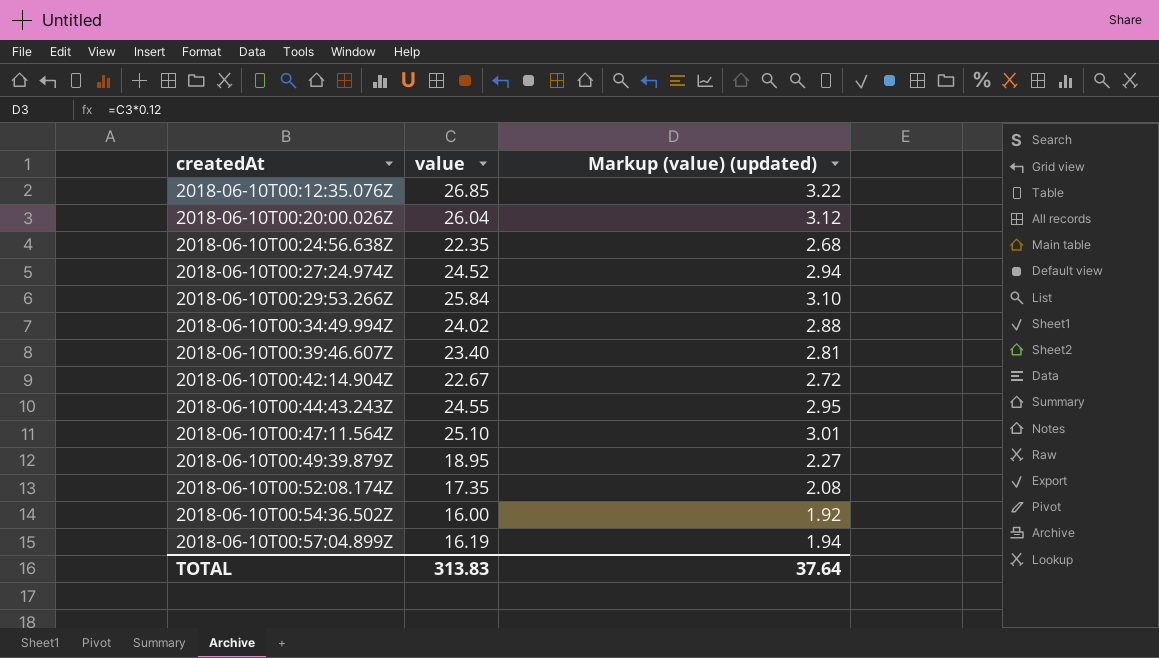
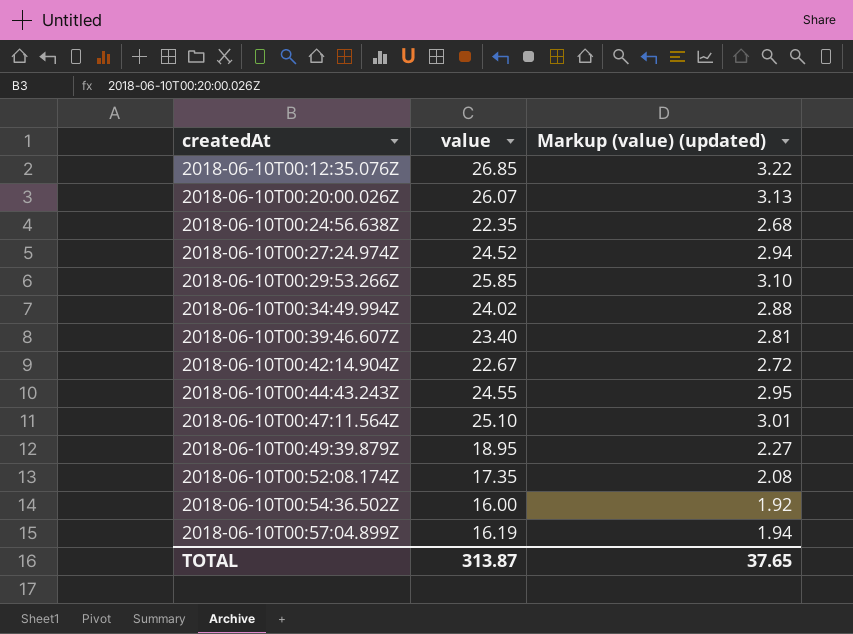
2018-06-10T00:20:00.026Z | value: 26.04 -> 26.07
2018-06-10T00:20:00.026Z | Markup (value) (updated): 3.12 -> 3.13
2018-06-10T00:29:53.266Z | value: 25.84 -> 25.85
TOTAL | value: 313.83 -> 313.87
TOTAL | Markup (value) (updated): 37.64 -> 37.65

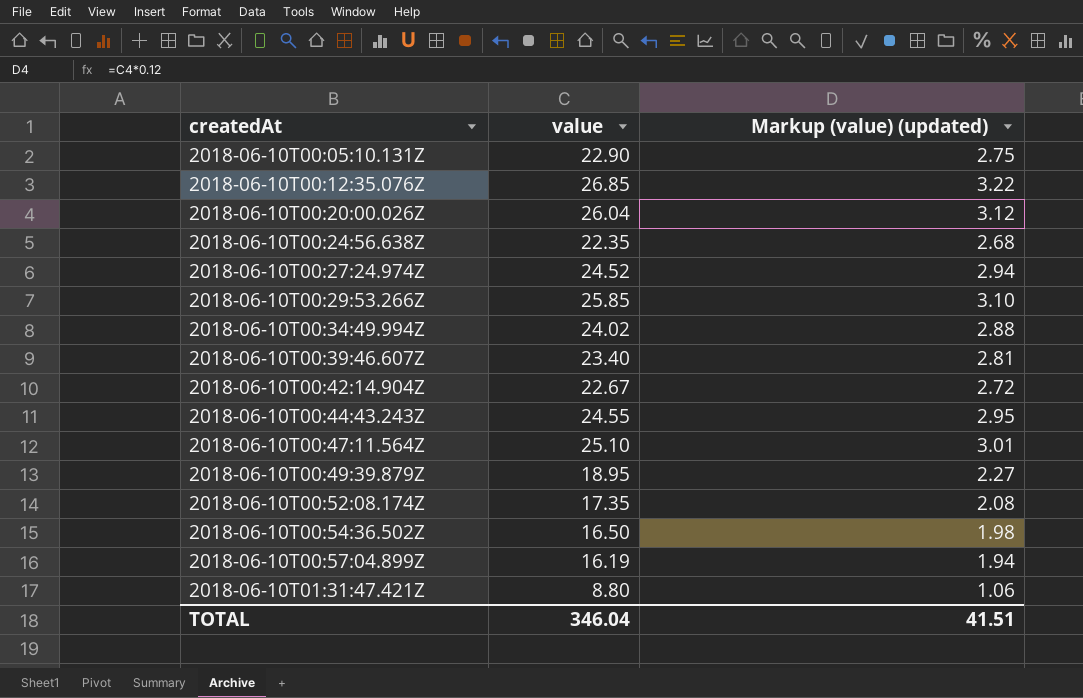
row 2018-06-10T00:05:10.131Z: none -> 22.90 | 2.75
2018-06-10T00:20:00.026Z | value: 26.07 -> 26.04
2018-06-10T00:20:00.026Z | Markup (value) (updated): 3.13 -> 3.12
2018-06-10T00:54:36.502Z | value: 16.00 -> 16.50
2018-06-10T00:54:36.502Z | Markup (value) (updated): 1.92 -> 1.98
row 2018-06-10T01:31:47.421Z: none -> 8.80 | 1.06
TOTAL | value: 313.87 -> 346.04
TOTAL | Markup (value) (updated): 37.65 -> 41.51

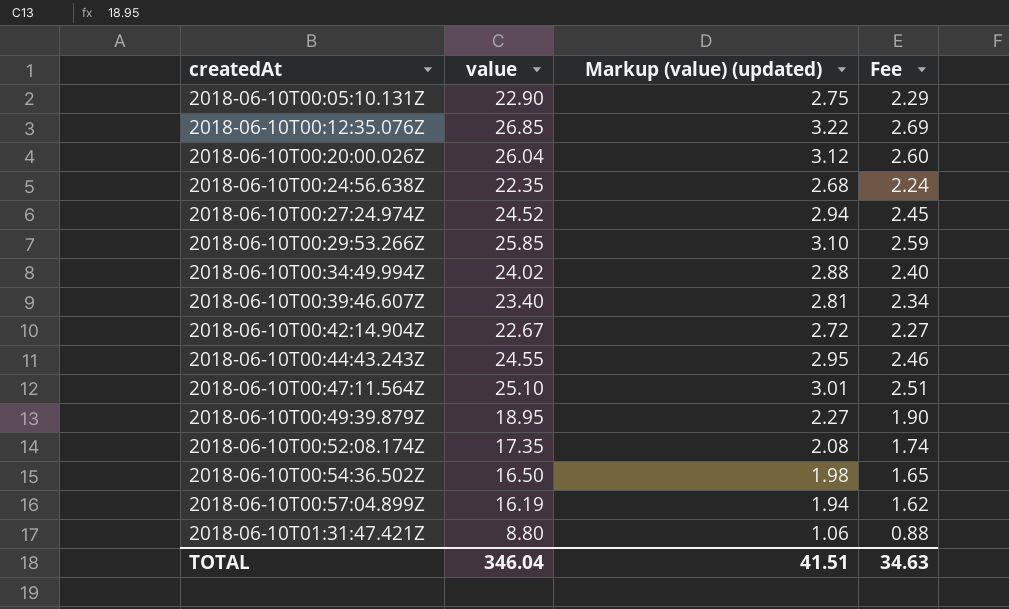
column Fee | formula: none -> [value] * 0.1

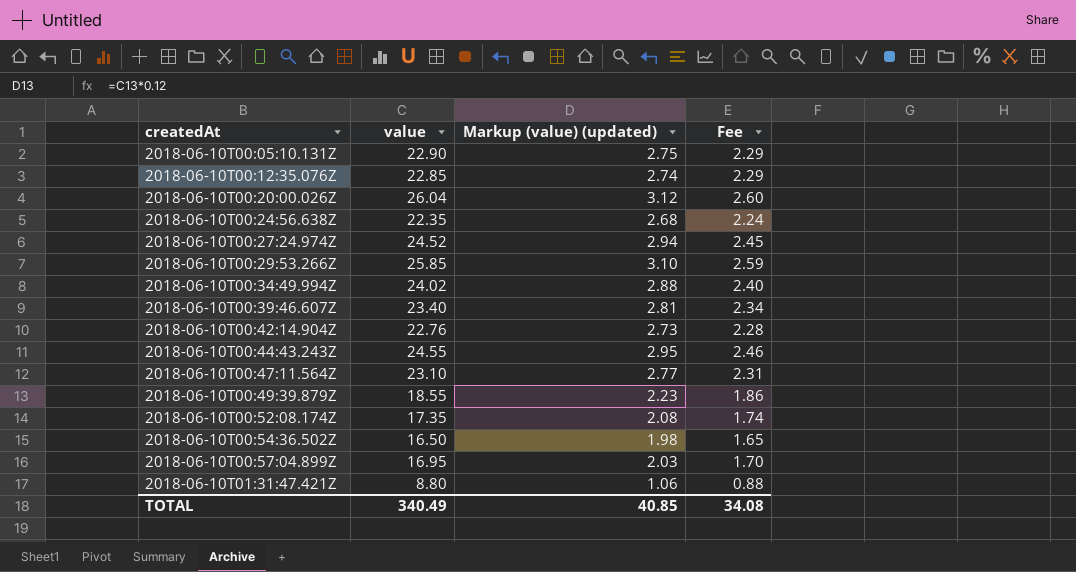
2018-06-10T00:12:35.076Z | value: 26.85 -> 22.85
2018-06-10T00:12:35.076Z | Markup (value) (updated): 3.22 -> 2.74
2018-06-10T00:12:35.076Z | Fee: 2.69 -> 2.29
2018-06-10T00:42:14.904Z | value: 22.67 -> 22.76
2018-06-10T00:42:14.904Z | Markup (value) (updated): 2.72 -> 2.73
2018-06-10T00:42:14.904Z | Fee: 2.27 -> 2.28
2018-06-10T00:47:11.564Z | value: 25.10 -> 23.10
2018-06-10T00:47:11.564Z | Markup (value) (updated): 3.01 -> 2.77
2018-06-10T00:47:11.564Z | Fee: 2.51 -> 2.31
2018-06-10T00:49:39.879Z | value: 18.95 -> 18.55
2018-06-10T00:49:39.879Z | Markup (value) (updated): 2.27 -> 2.23
2018-06-10T00:49:39.879Z | Fee: 1.90 -> 1.86
2018-06-10T00:57:04.899Z | value: 16.19 -> 16.95
2018-06-10T00:57:04.899Z | Markup (value) (updated): 1.94 -> 2.03
2018-06-10T00:57:04.899Z | Fee: 1.62 -> 1.70
TOTAL | value: 346.04 -> 340.49
TOTAL | Markup (value) (updated): 41.51 -> 40.85
TOTAL | Fee: 34.63 -> 34.08

